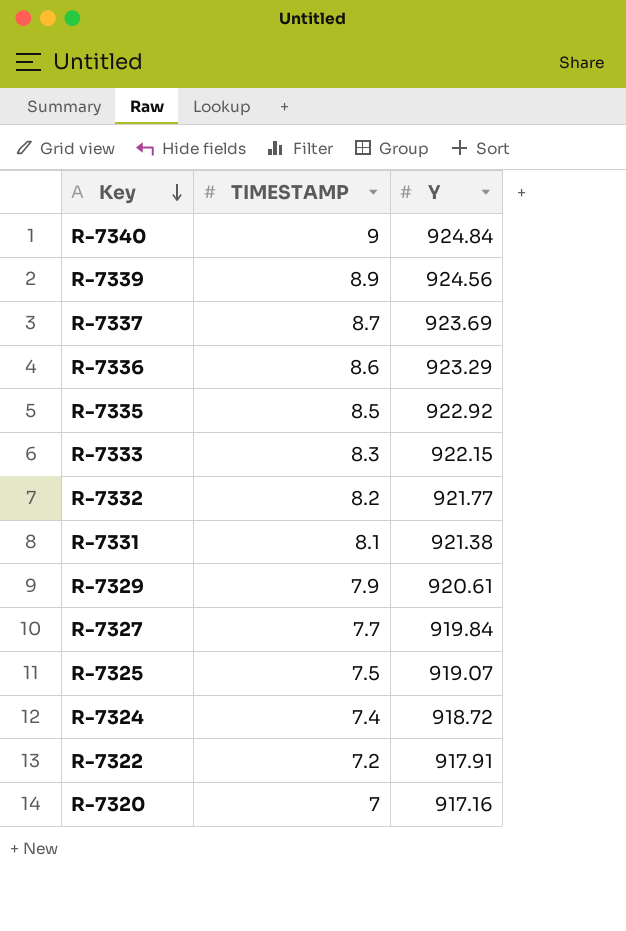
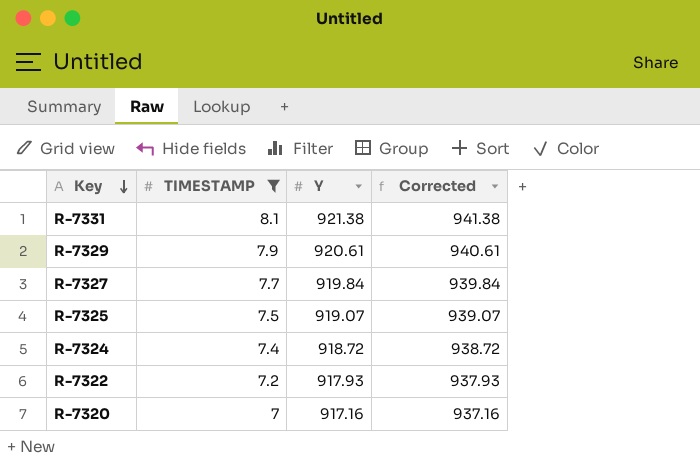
filter: none -> TIMESTAMP <= 8.1
column Corrected | formula: none -> [Y] + 20
R-7322 | Y: 917.91 -> 917.93

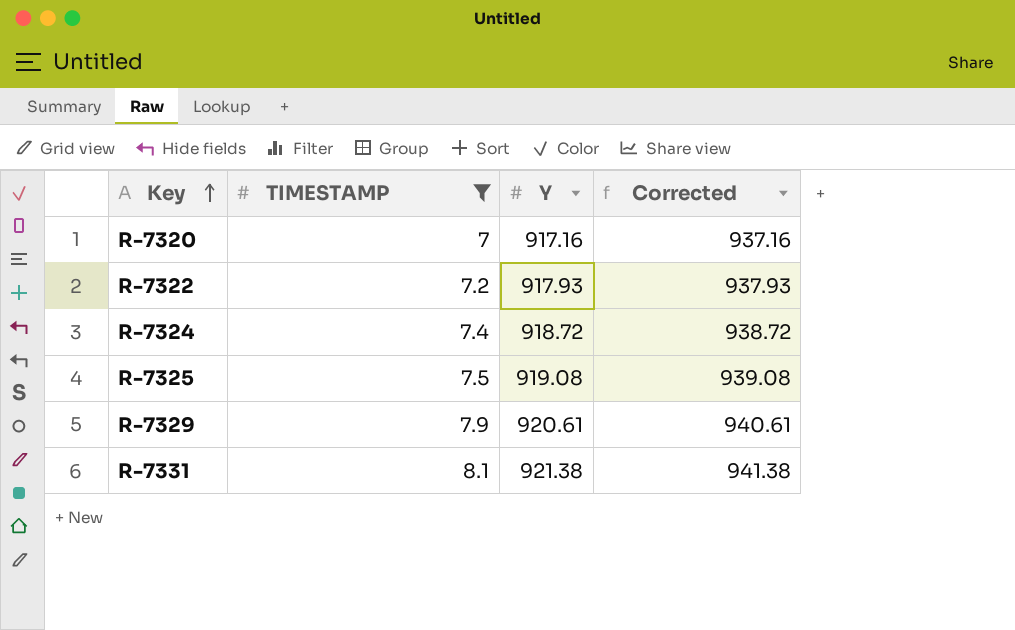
row order: Key descending -> Key ascending
row R-7327: 7.7 | 919.84 | 939.84 -> none
R-7325 | Y: 919.07 -> 919.08
R-7325 | Corrected: 939.07 -> 939.08

